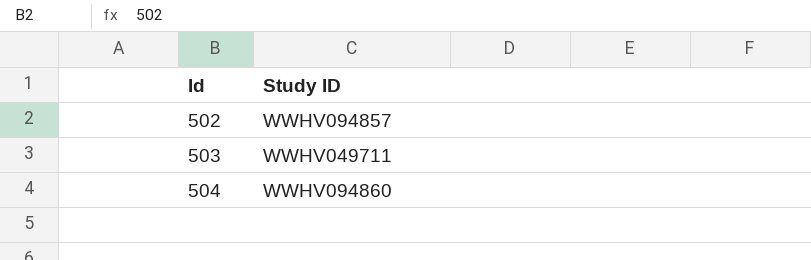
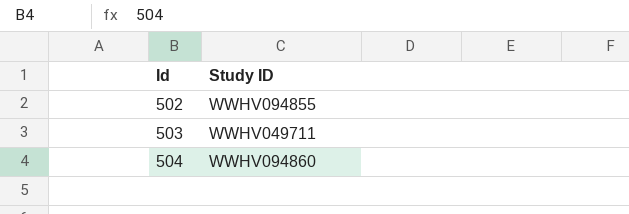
502 | Study ID: WWHV094857 -> WWHV094855

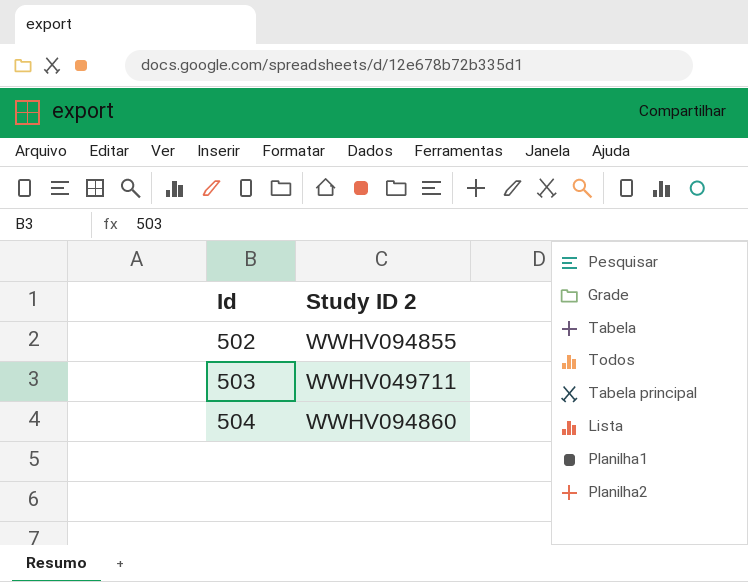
column name: Study ID -> Study ID 2

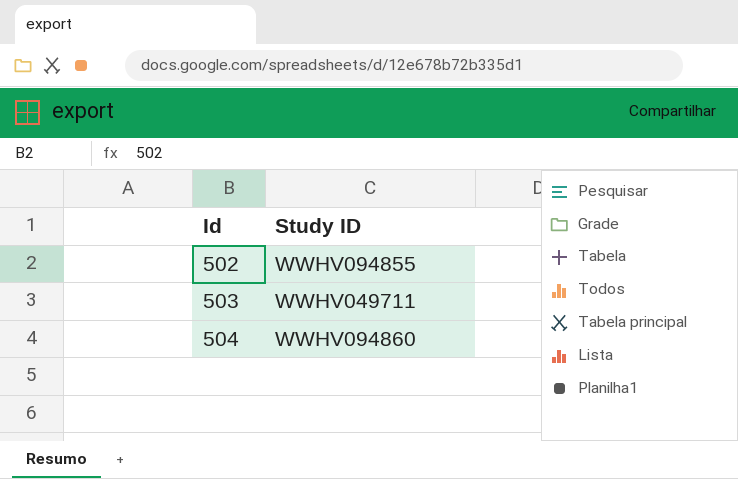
column name: Study ID 2 -> Study ID

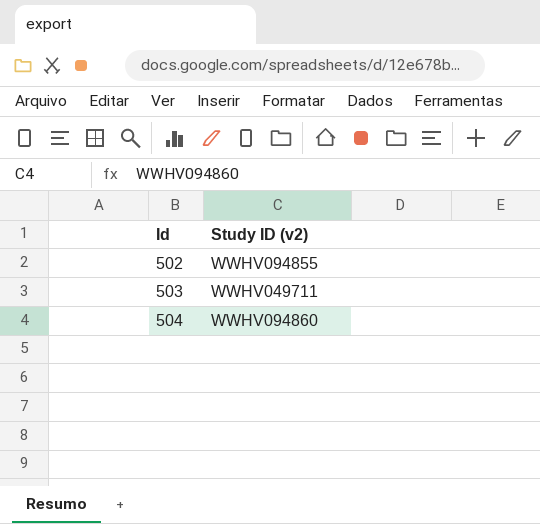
column name: Study ID -> Study ID (v2)

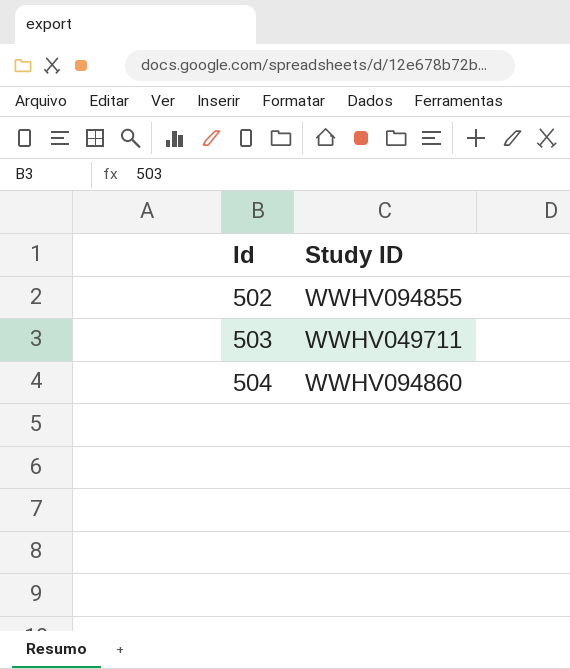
column name: Study ID (v2) -> Study ID

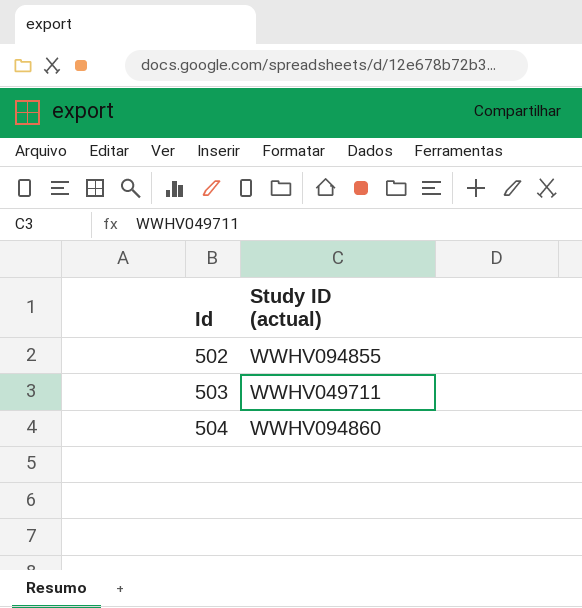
column name: Study ID -> Study ID (actual)

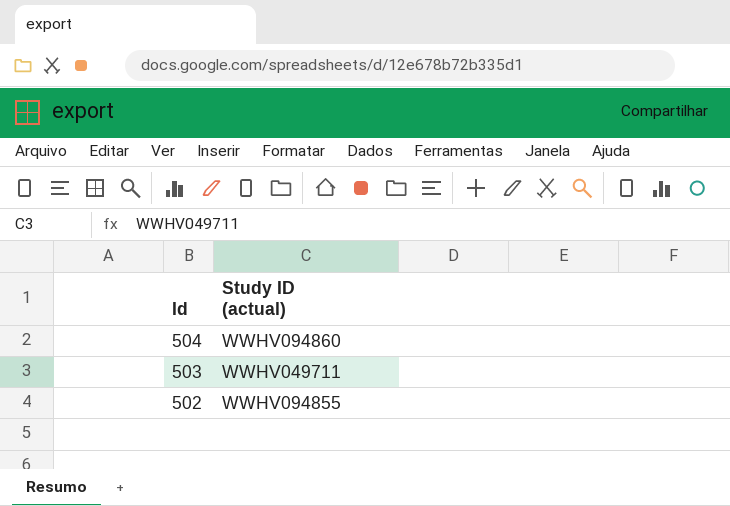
row order: Id ascending -> Id descending

